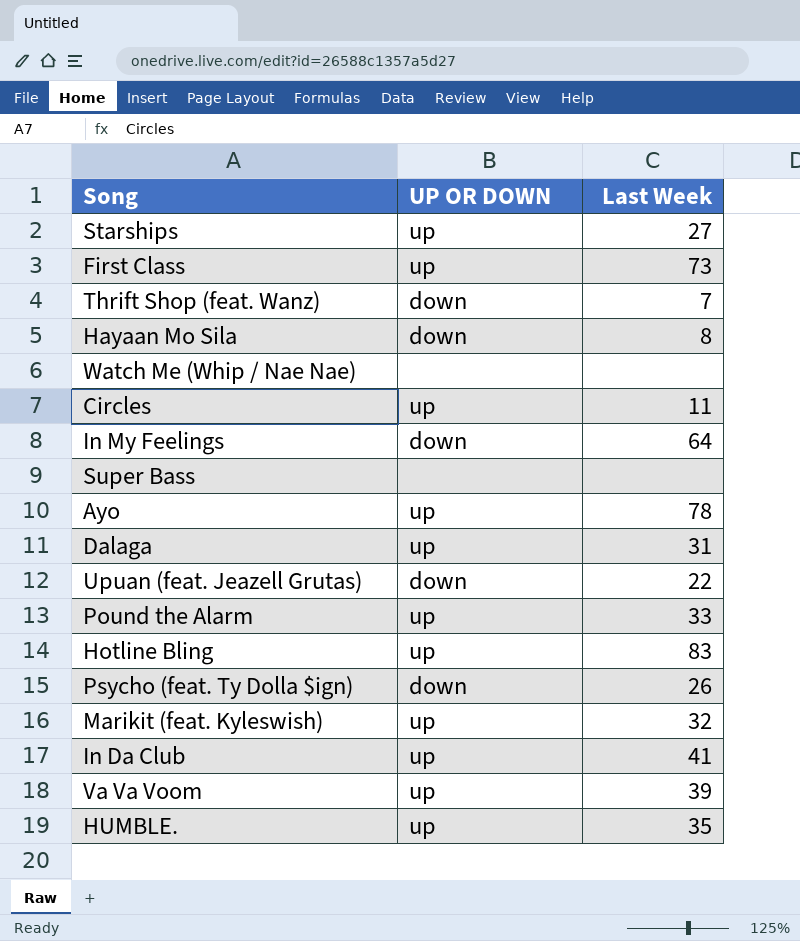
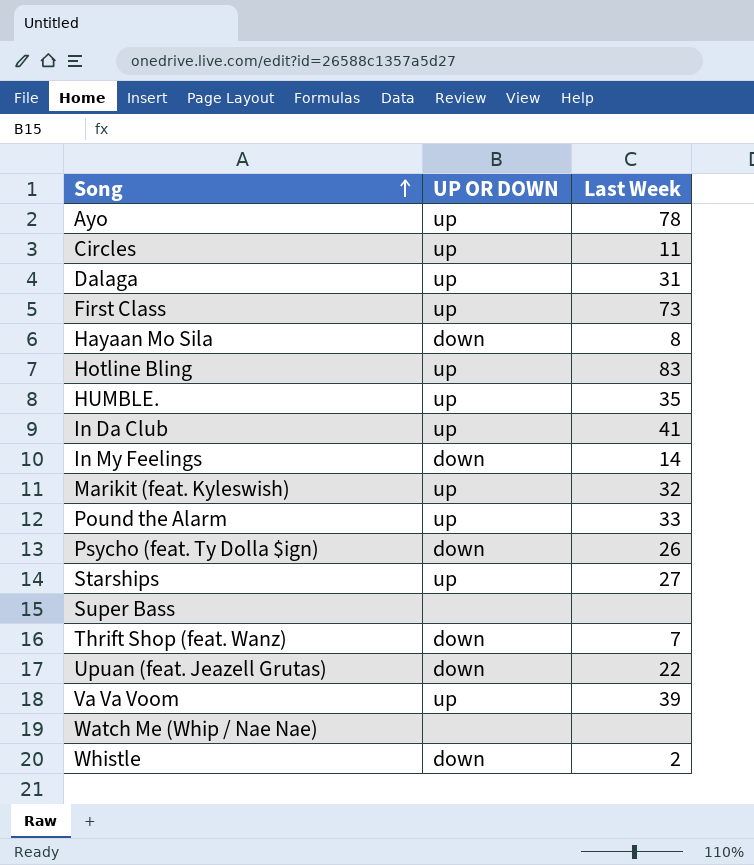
row order: none -> Song ascending
In My Feelings | Last Week: 64 -> 14
row Whistle: none -> down | 2

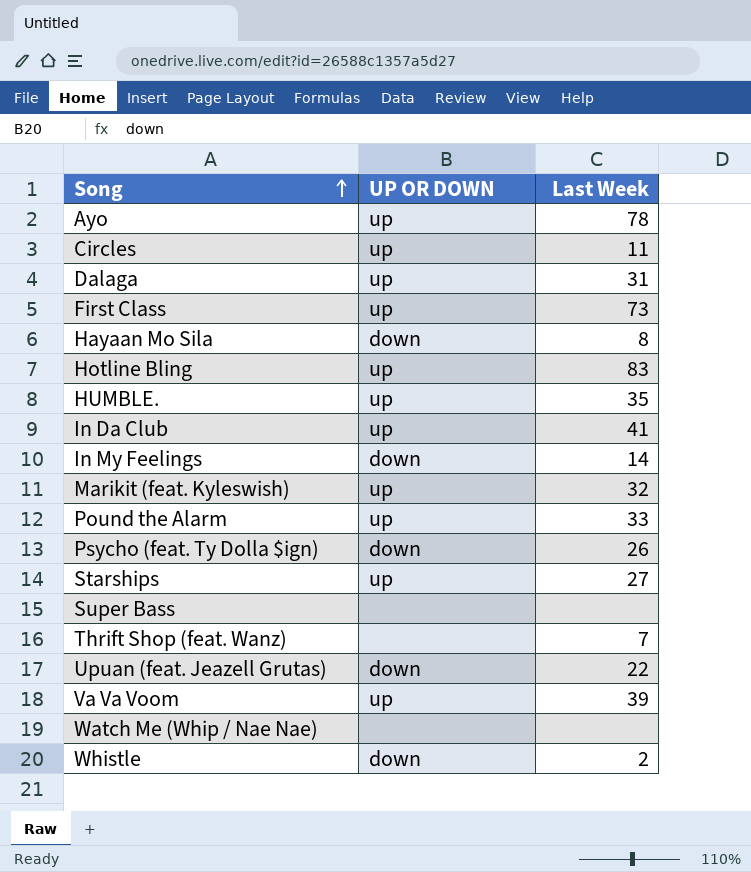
Thrift Shop (feat. Wanz) | UP OR DOWN: down -> none

